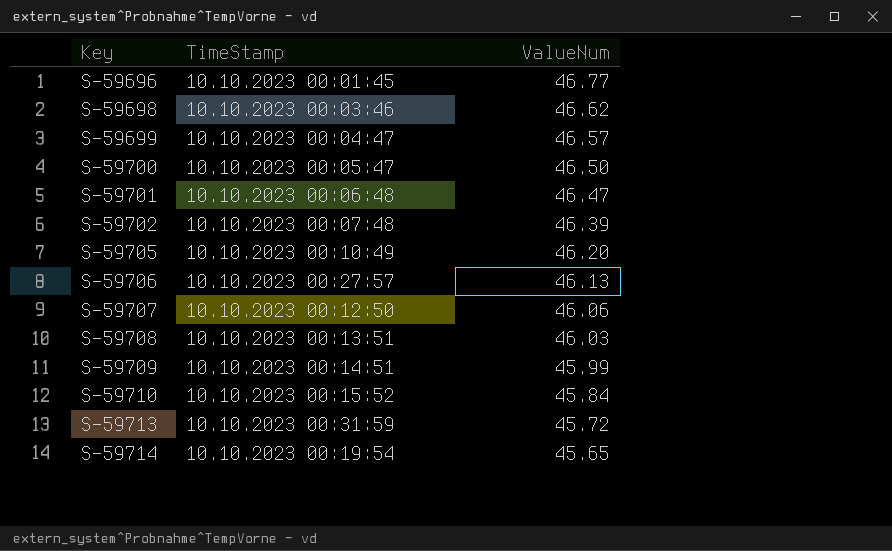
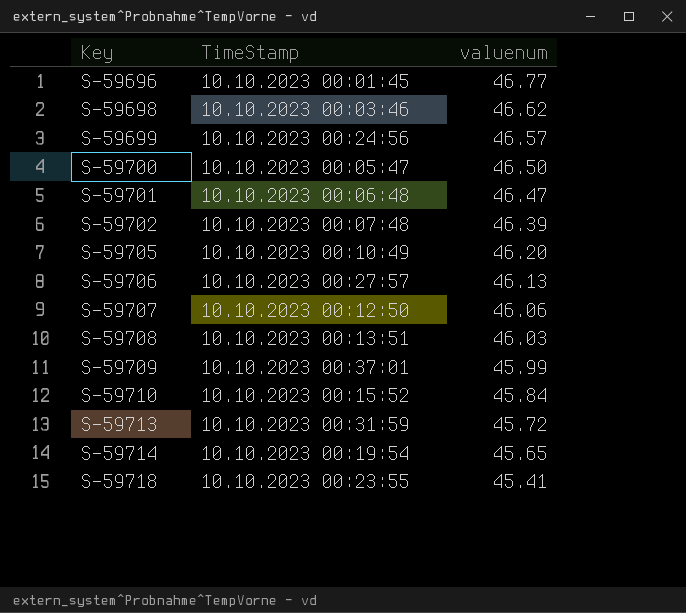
column name: ValueNum -> valuenum
S-59699 | TimeStamp: 10.10.2023 00:04:47 -> 10.10.2023 00:24:56
S-59709 | TimeStamp: 10.10.2023 00:14:51 -> 10.10.2023 00:37:01
row S-59718: none -> 10.10.2023 00:23:55 | 45.41

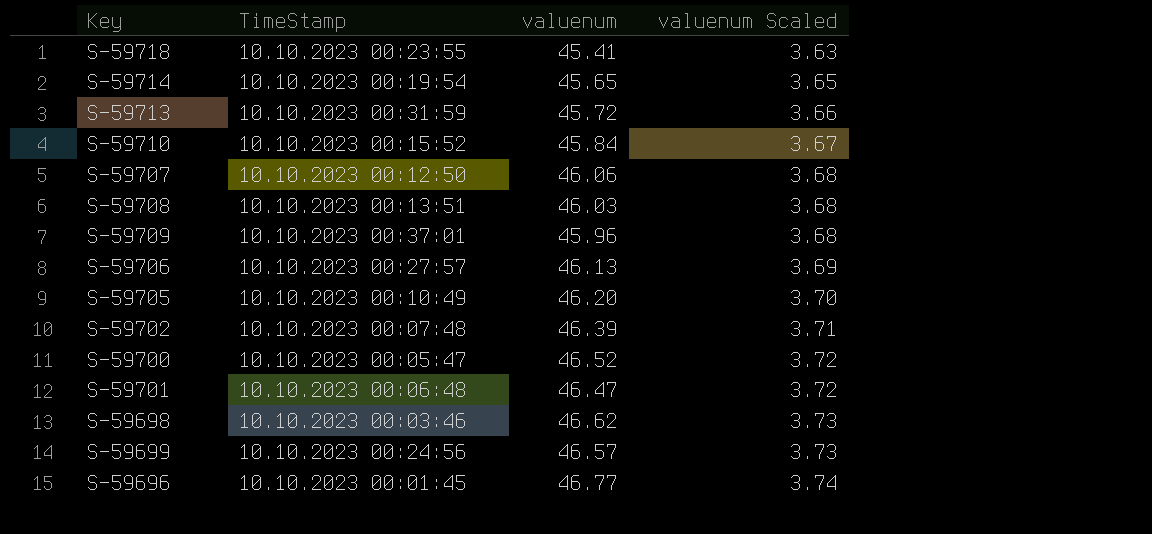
row order: Key ascending -> valuenum Scaled ascending
column valuenum Scaled | formula: none -> [valuenum] * 0.08
S-59709 | valuenum: 45.99 -> 45.96
S-59700 | valuenum: 46.50 -> 46.52

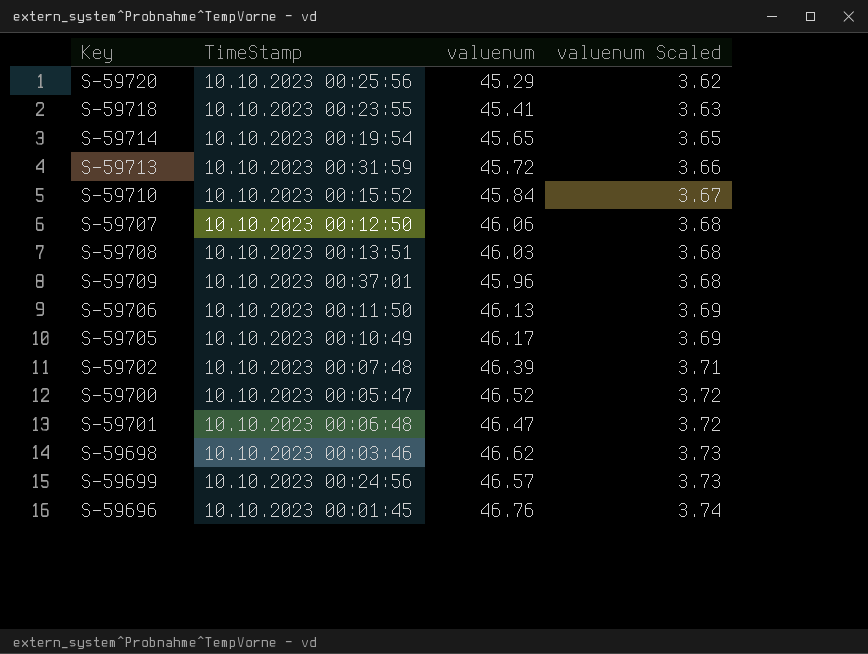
row S-59720: none -> 10.10.2023 00:25:56 | 45.29 | 3.62
S-59706 | TimeStamp: 10.10.2023 00:27:57 -> 10.10.2023 00:11:50
S-59705 | valuenum: 46.20 -> 46.17
S-59705 | valuenum Scaled: 3.70 -> 3.69
S-59696 | valuenum: 46.77 -> 46.76

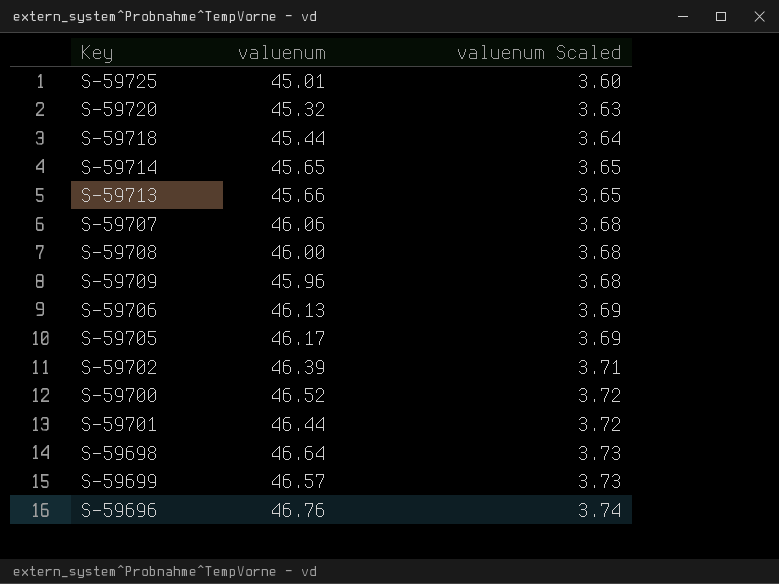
column TimeStamp | position: 2 -> none
row S-59710: 10.10.2023 00:15:52 | 45.84 | 3.67 -> none
row S-59725: none -> 45.01 | 3.60
S-59720 | valuenum: 45.29 -> 45.32
S-59720 | valuenum Scaled: 3.62 -> 3.63
S-59718 | valuenum: 45.41 -> 45.44
S-59718 | valuenum Scaled: 3.63 -> 3.64
S-59713 | valuenum: 45.72 -> 45.66
S-59713 | valuenum Scaled: 3.66 -> 3.65
S-59708 | valuenum: 46.03 -> 46.00
S-59701 | valuenum: 46.47 -> 46.44
S-59698 | valuenum: 46.62 -> 46.64

